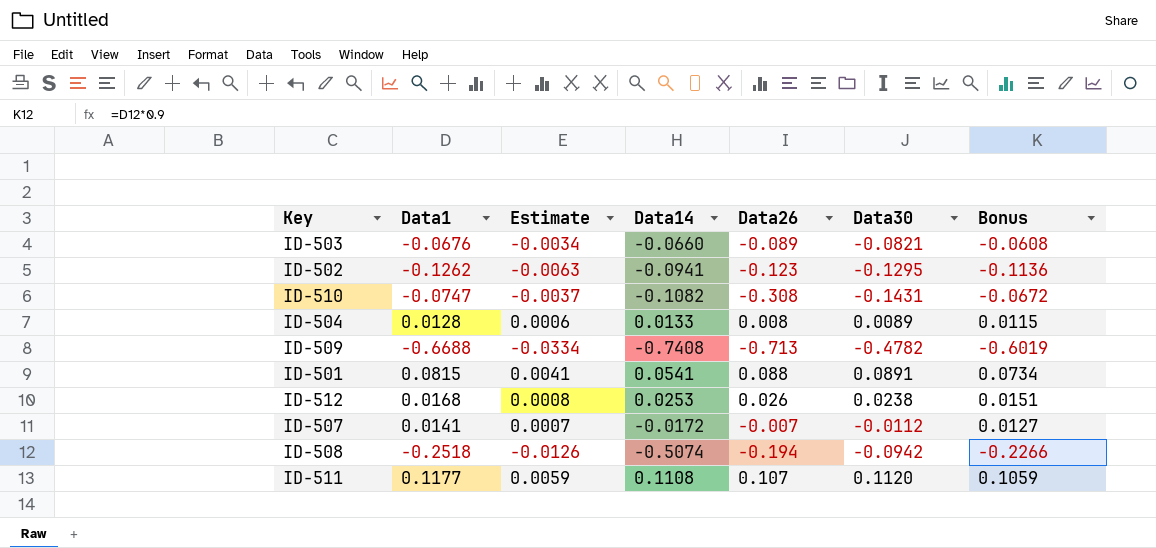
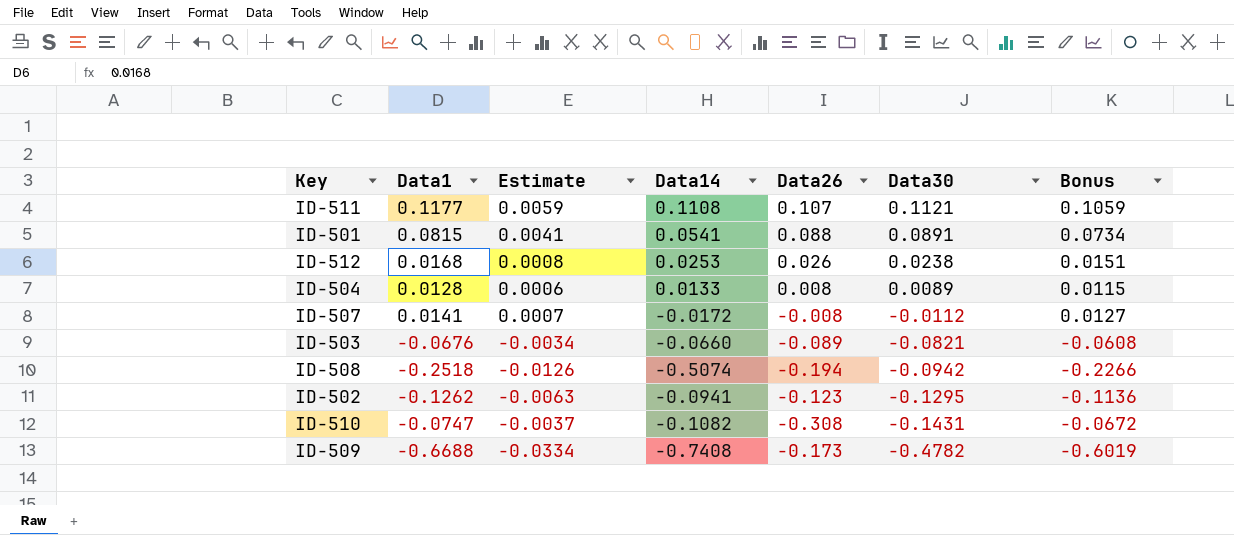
row order: none -> Data30 descending
ID-511 | Data30: 0.1120 -> 0.1121
ID-507 | Data26: -0.007 -> -0.008
ID-509 | Data26: -0.713 -> -0.173

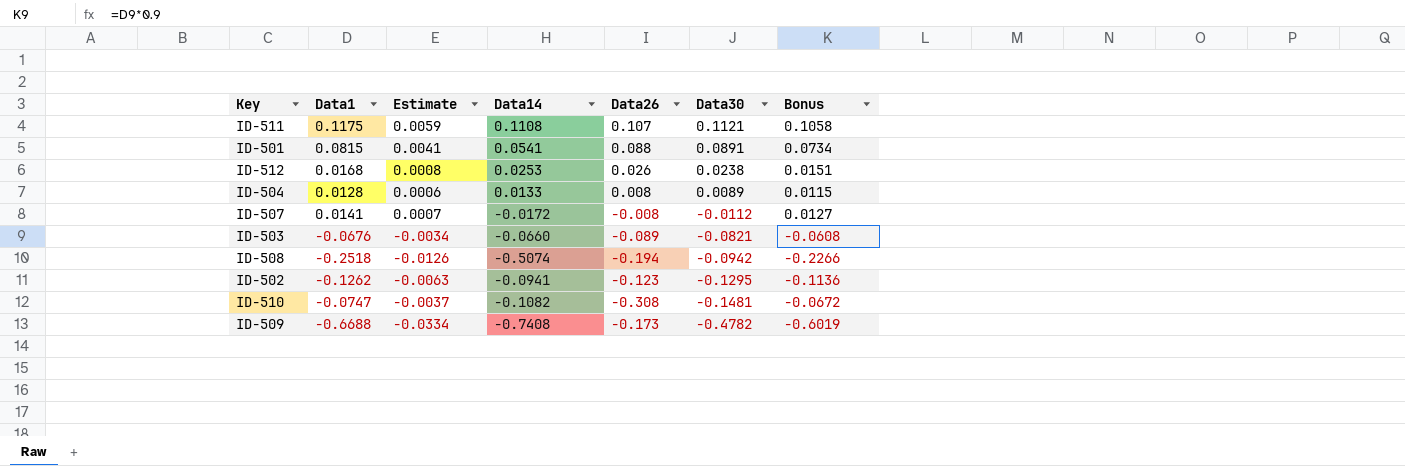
ID-511 | Data1: 0.1177 -> 0.1175
ID-511 | Bonus: 0.1059 -> 0.1058
ID-510 | Data30: -0.1431 -> -0.1481

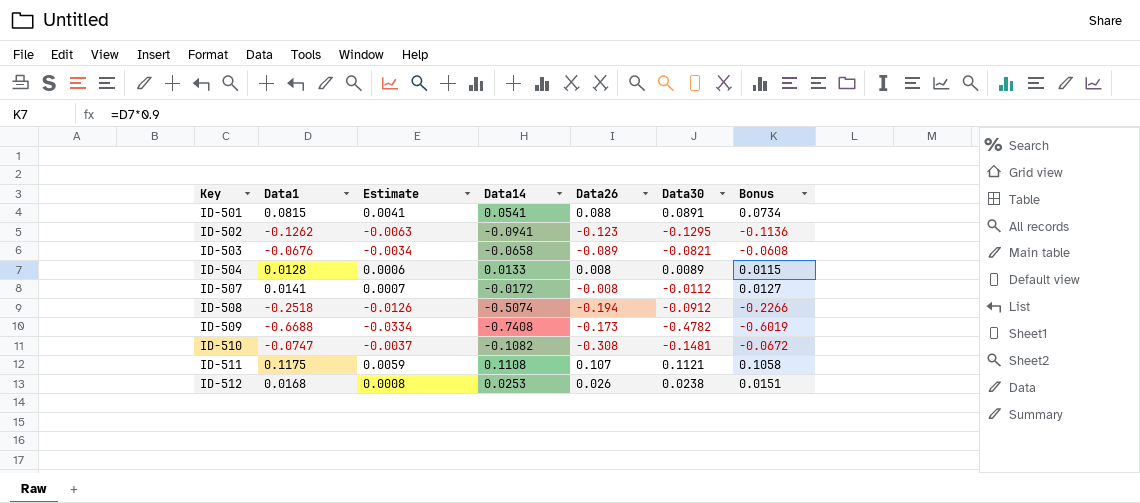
row order: Data30 descending -> Key ascending
ID-503 | Data14: -0.0660 -> -0.0658
ID-508 | Data30: -0.0942 -> -0.0912

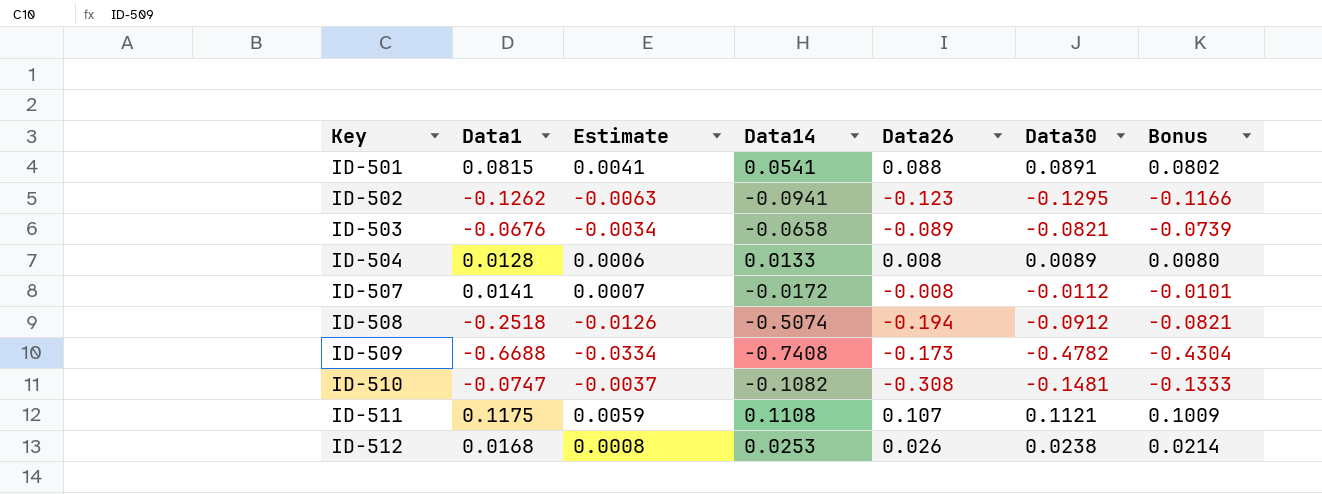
column Bonus | formula: [Data1] * 0.9 -> [Data30] * 0.9

